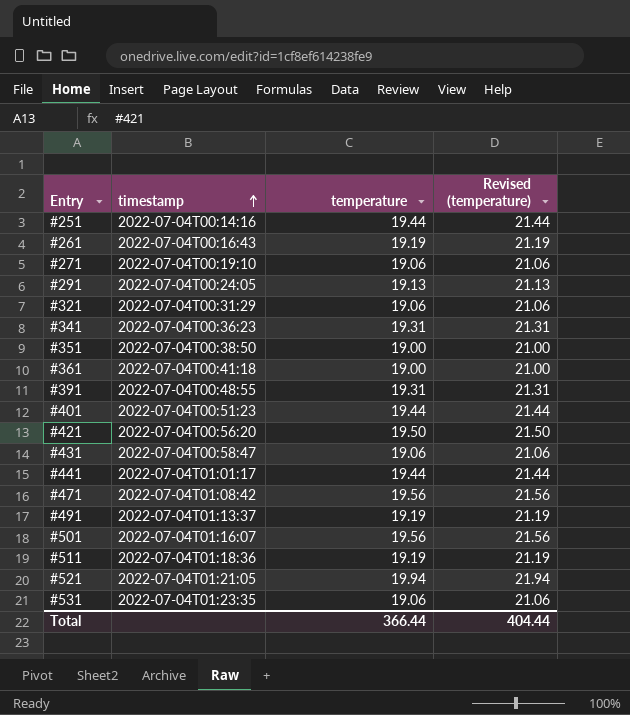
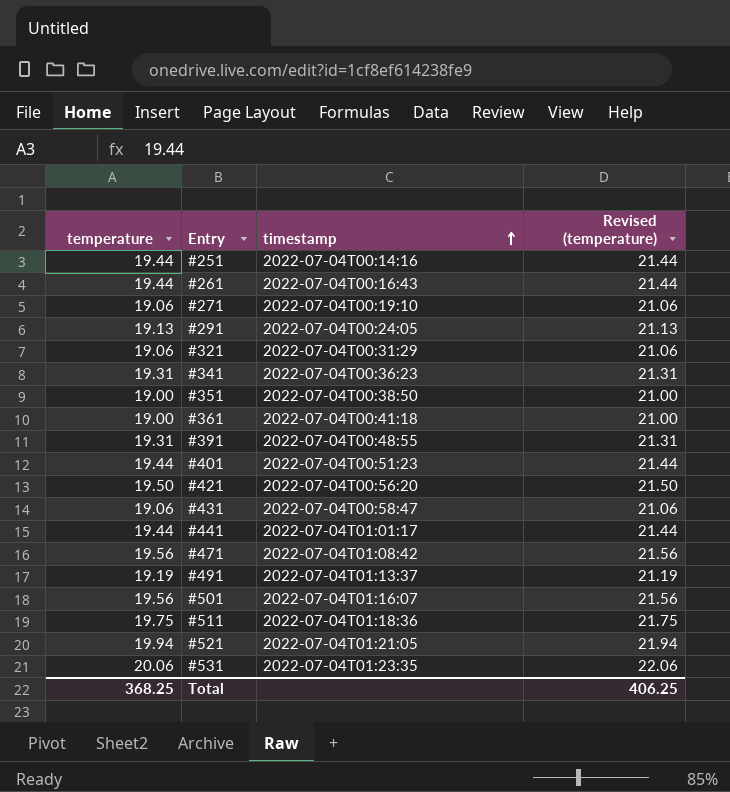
column temperature | position: 3 -> 1
#261 | temperature: 19.19 -> 19.44
#261 | Revised (temperature): 21.19 -> 21.44
#511 | temperature: 19.19 -> 19.75
#511 | Revised (temperature): 21.19 -> 21.75
#531 | temperature: 19.06 -> 20.06
#531 | Revised (temperature): 21.06 -> 22.06
Total | temperature: 366.44 -> 368.25
Total | Revised (temperature): 404.44 -> 406.25

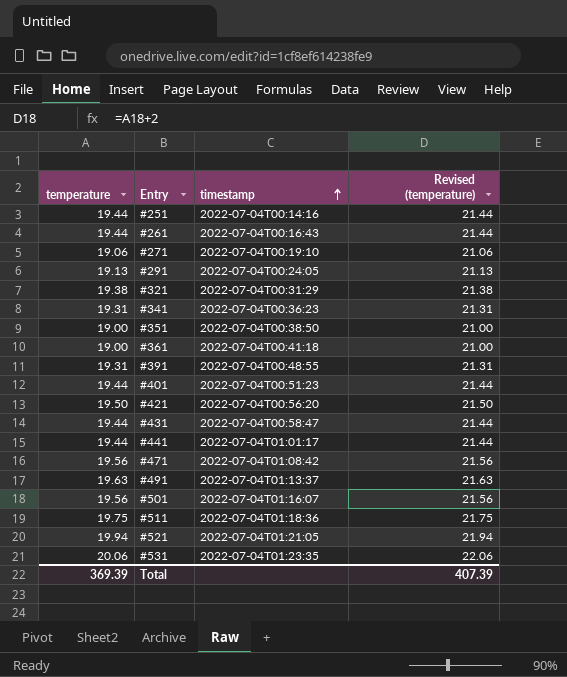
#321 | temperature: 19.06 -> 19.38
#321 | Revised (temperature): 21.06 -> 21.38
#431 | temperature: 19.06 -> 19.44
#431 | Revised (temperature): 21.06 -> 21.44
#491 | temperature: 19.19 -> 19.63
#491 | Revised (temperature): 21.19 -> 21.63
Total | temperature: 368.25 -> 369.39
Total | Revised (temperature): 406.25 -> 407.39

